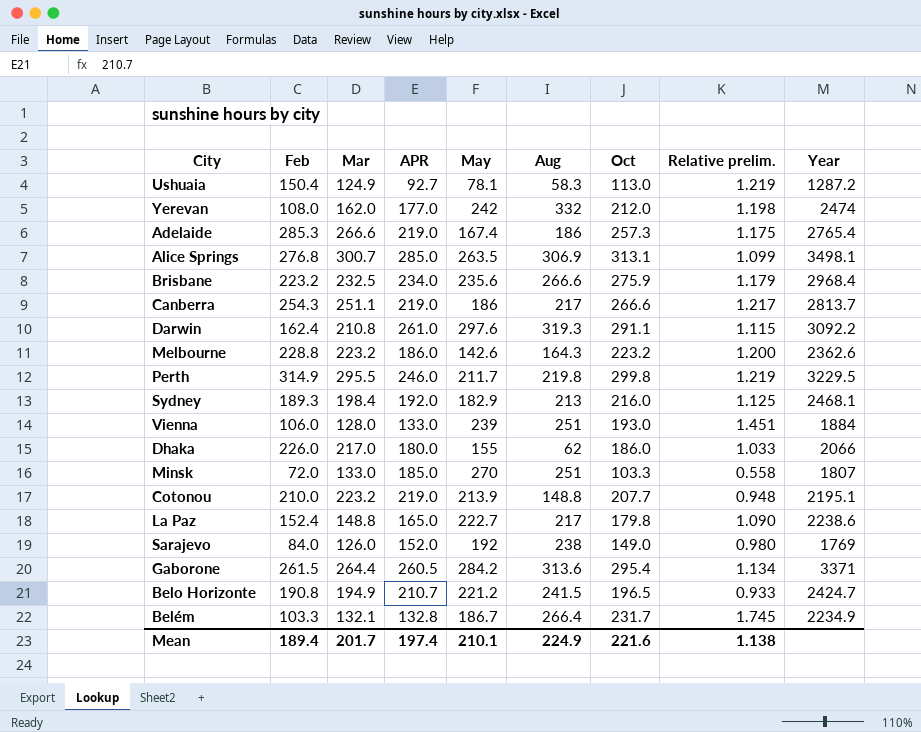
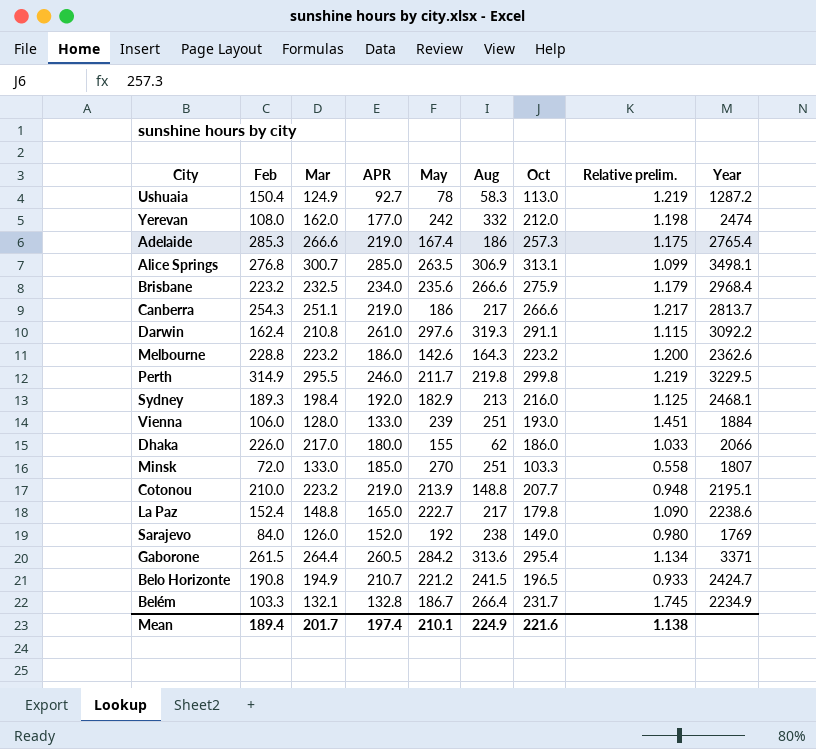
Ushuaia | May: 78.1 -> 78

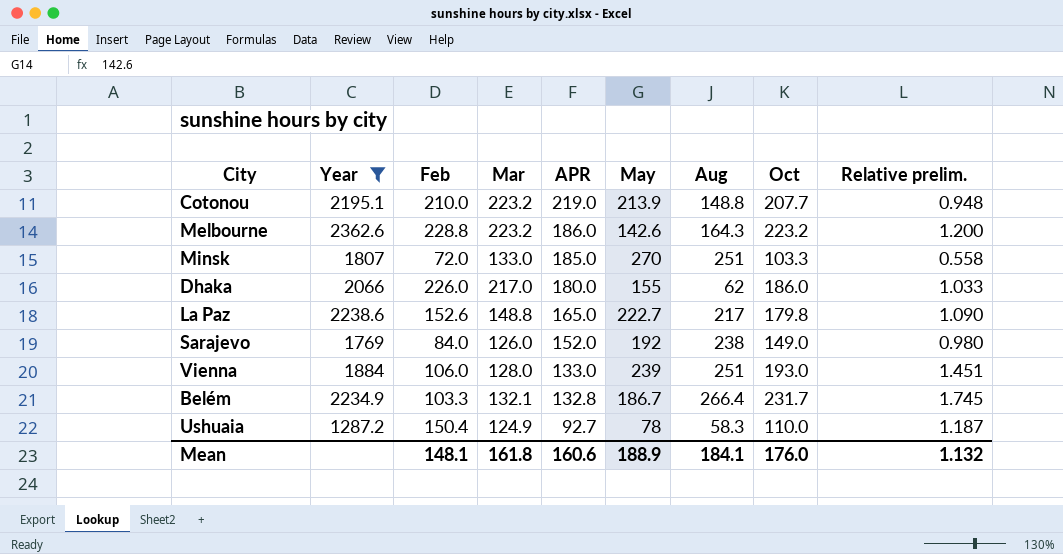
filter: none -> Year <= 2362.6
row order: none -> APR descending
column Year | position: 9 -> 2
La Paz | Feb: 152.4 -> 152.6
Ushuaia | Oct: 113.0 -> 110.0
Ushuaia | Relative prelim.: 1.219 -> 1.187
Mean | Feb: 189.4 -> 148.1
Mean | Mar: 201.7 -> 161.8
Mean | APR: 197.4 -> 160.6
Mean | May: 210.1 -> 188.9
Mean | Aug: 224.9 -> 184.1
Mean | Oct: 221.6 -> 176.0
Mean | Relative prelim.: 1.138 -> 1.132

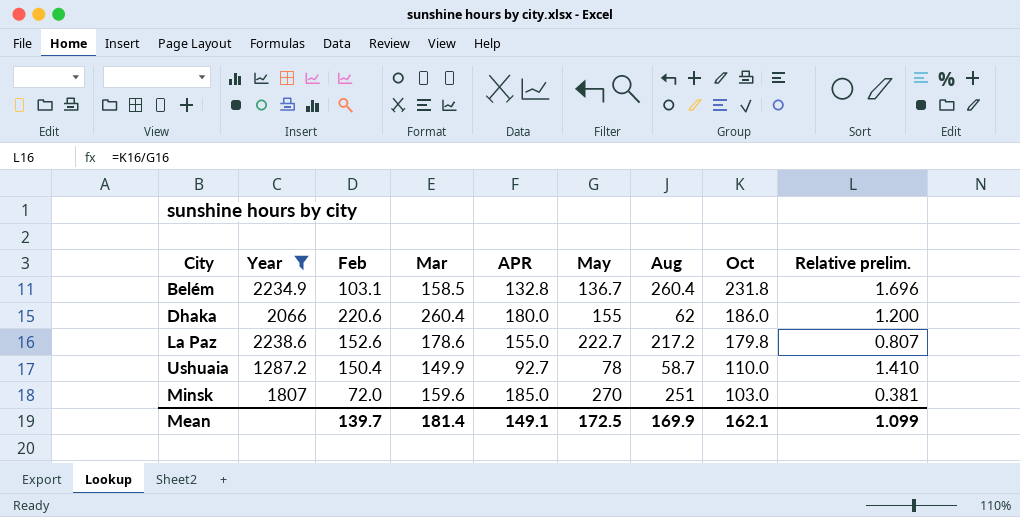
row order: APR descending -> Oct descending
column Relative prelim. | formula: [Oct] / [APR] -> [Oct] / [May]
row Cotonou: 2195.1 | 210.0 | 223.2 | 219.0 | 213.9 | 148.8 | 207.7 | 0.948 -> none
row Melbourne: 2362.6 | 228.8 | 223.2 | 186.0 | 142.6 | 164.3 | 223.2 | 1.200 -> none
row Sarajevo: 1769 | 84.0 | 126.0 | 152.0 | 192 | 238 | 149.0 | 0.980 -> none
row Vienna: 1884 | 106.0 | 128.0 | 133.0 | 239 | 251 | 193.0 | 1.451 -> none
Belém | Feb: 103.3 -> 103.1
Belém | Mar: 132.1 -> 158.5
Belém | May: 186.7 -> 136.7
Belém | Aug: 266.4 -> 260.4
Belém | Oct: 231.7 -> 231.8
Dhaka | Feb: 226.0 -> 220.6
Dhaka | Mar: 217.0 -> 260.4
La Paz | Mar: 148.8 -> 178.6
La Paz | APR: 165.0 -> 155.0
La Paz | Aug: 217 -> 217.2
Ushuaia | Mar: 124.9 -> 149.9
Ushuaia | Aug: 58.3 -> 58.7
Minsk | Mar: 133.0 -> 159.6
Minsk | Oct: 103.3 -> 103.0
Mean | Feb: 148.1 -> 139.7
Mean | Mar: 161.8 -> 181.4
Mean | APR: 160.6 -> 149.1
Mean | May: 188.9 -> 172.5
Mean | Aug: 184.1 -> 169.9
Mean | Oct: 176.0 -> 162.1
Mean | Relative prelim.: 1.132 -> 1.099

